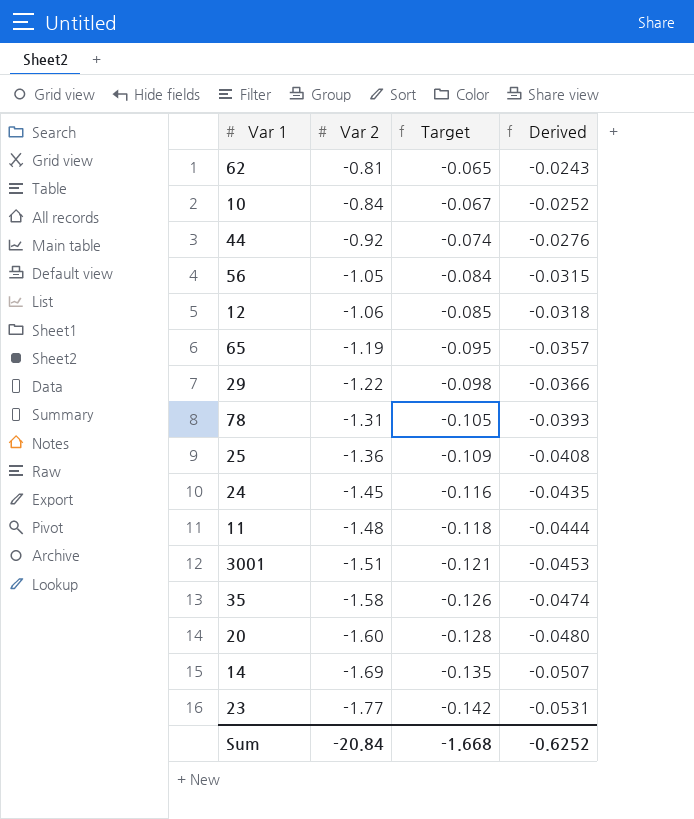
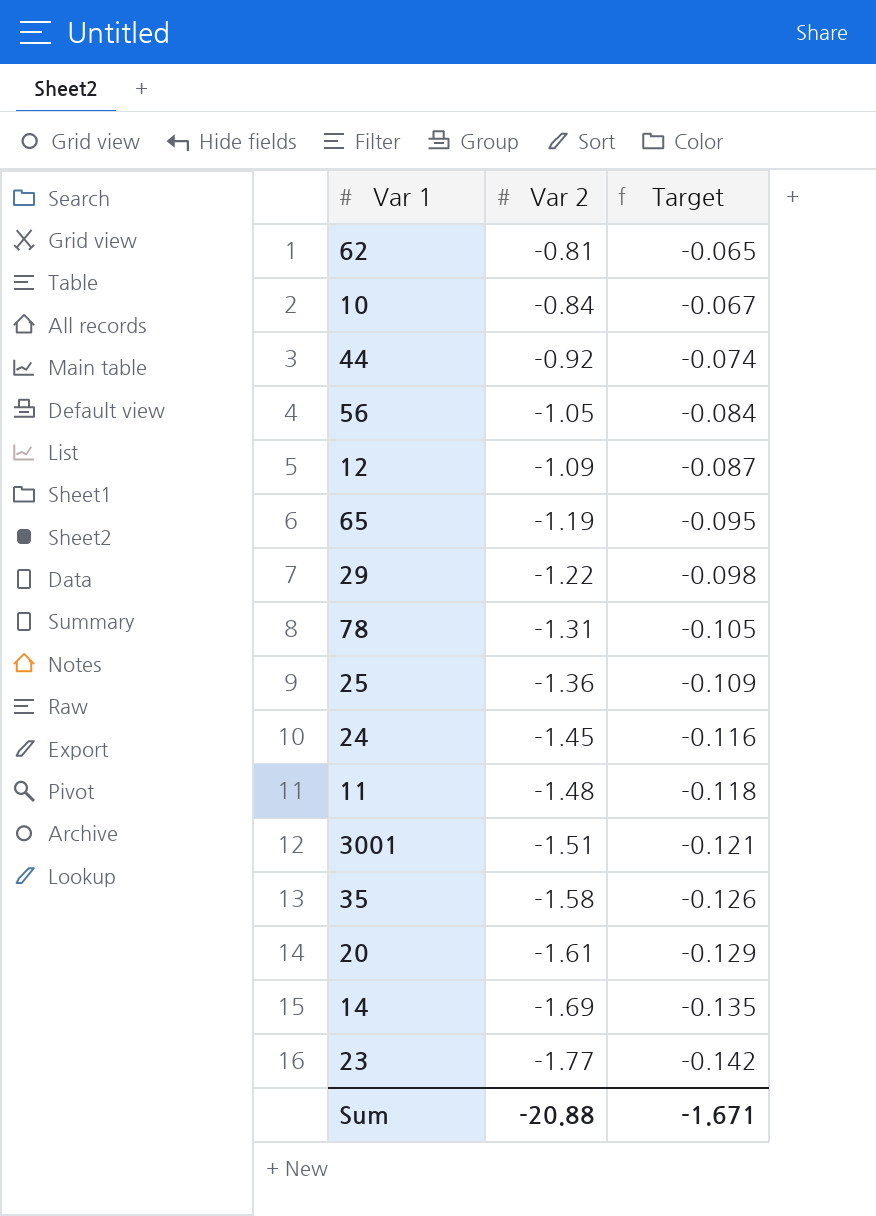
column Derived | formula: [Var 2] * 0.03 -> none
12 | Var 2: -1.06 -> -1.09
12 | Target: -0.085 -> -0.087
20 | Var 2: -1.60 -> -1.61
20 | Target: -0.128 -> -0.129
Sum | Var 2: -20.84 -> -20.88
Sum | Target: -1.668 -> -1.671

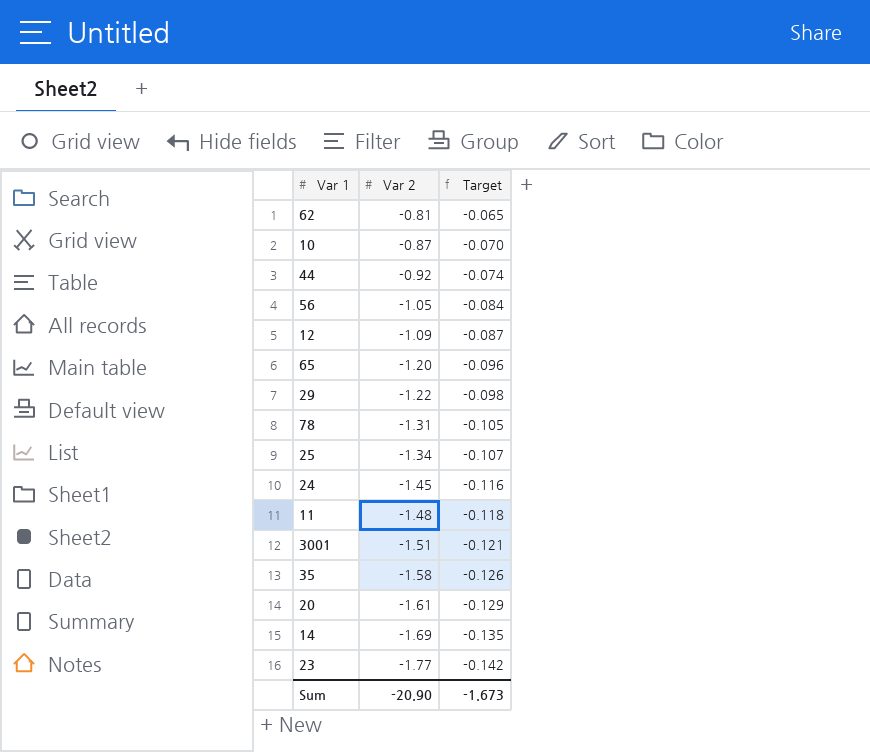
10 | Var 2: -0.84 -> -0.87
10 | Target: -0.067 -> -0.070
65 | Var 2: -1.19 -> -1.20
65 | Target: -0.095 -> -0.096
25 | Var 2: -1.36 -> -1.34
25 | Target: -0.109 -> -0.107
Sum | Var 2: -20.88 -> -20.90
Sum | Target: -1.671 -> -1.673

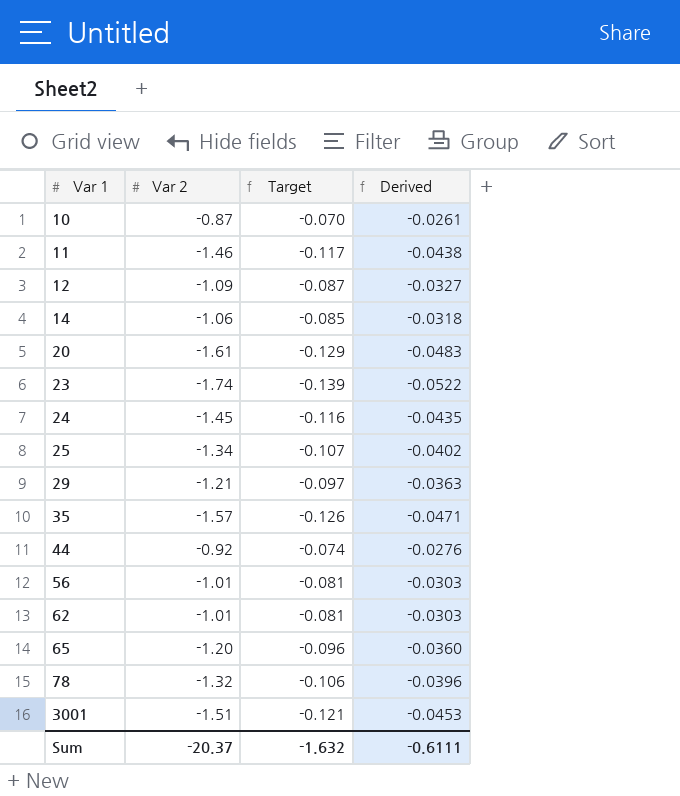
row order: Var 2 descending -> Var 1 ascending
column Derived | formula: none -> [Var 2] * 0.03
11 | Var 2: -1.48 -> -1.46
11 | Target: -0.118 -> -0.117
14 | Var 2: -1.69 -> -1.06
14 | Target: -0.135 -> -0.085
23 | Var 2: -1.77 -> -1.74
23 | Target: -0.142 -> -0.139
29 | Var 2: -1.22 -> -1.21
29 | Target: -0.098 -> -0.097
35 | Var 2: -1.58 -> -1.57
56 | Var 2: -1.05 -> -1.01
56 | Target: -0.084 -> -0.081
62 | Var 2: -0.81 -> -1.01
62 | Target: -0.065 -> -0.081
78 | Var 2: -1.31 -> -1.32
78 | Target: -0.105 -> -0.106
Sum | Var 2: -20.90 -> -20.37
Sum | Target: -1.673 -> -1.632

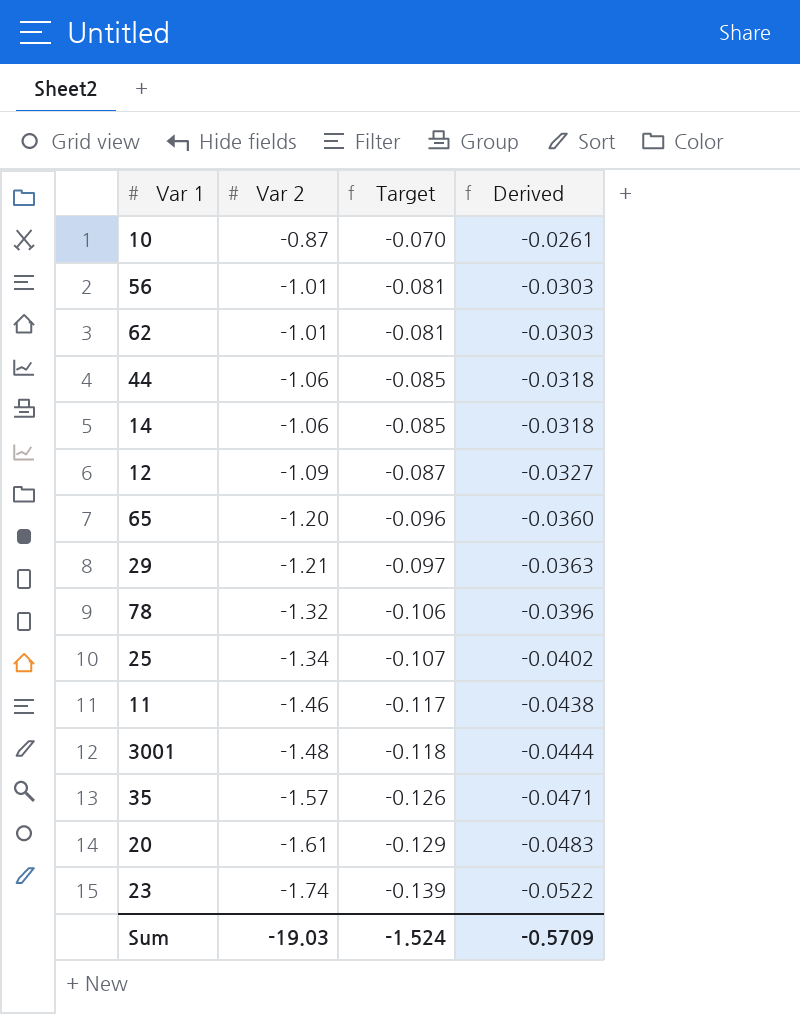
row order: Var 1 ascending -> Var 2 descending
row 24: -1.45 | -0.116 | -0.0435 -> none
44 | Var 2: -0.92 -> -1.06
44 | Target: -0.074 -> -0.085
44 | Derived: -0.0276 -> -0.0318
3001 | Var 2: -1.51 -> -1.48
3001 | Target: -0.121 -> -0.118
3001 | Derived: -0.0453 -> -0.0444
Sum | Var 2: -20.37 -> -19.03
Sum | Target: -1.632 -> -1.524
Sum | Derived: -0.6111 -> -0.5709

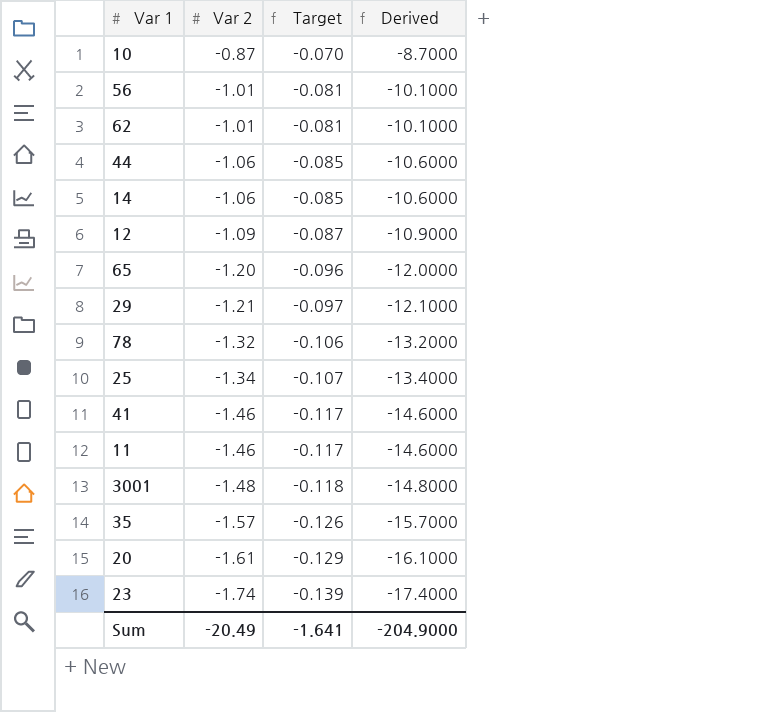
column Derived | formula: [Var 2] * 0.03 -> [Var 2] * 10
row 41: none -> -1.46 | -0.117 | -14.6000
Sum | Var 2: -19.03 -> -20.49
Sum | Target: -1.524 -> -1.641
Sum | Derived: -0.5709 -> -204.9000

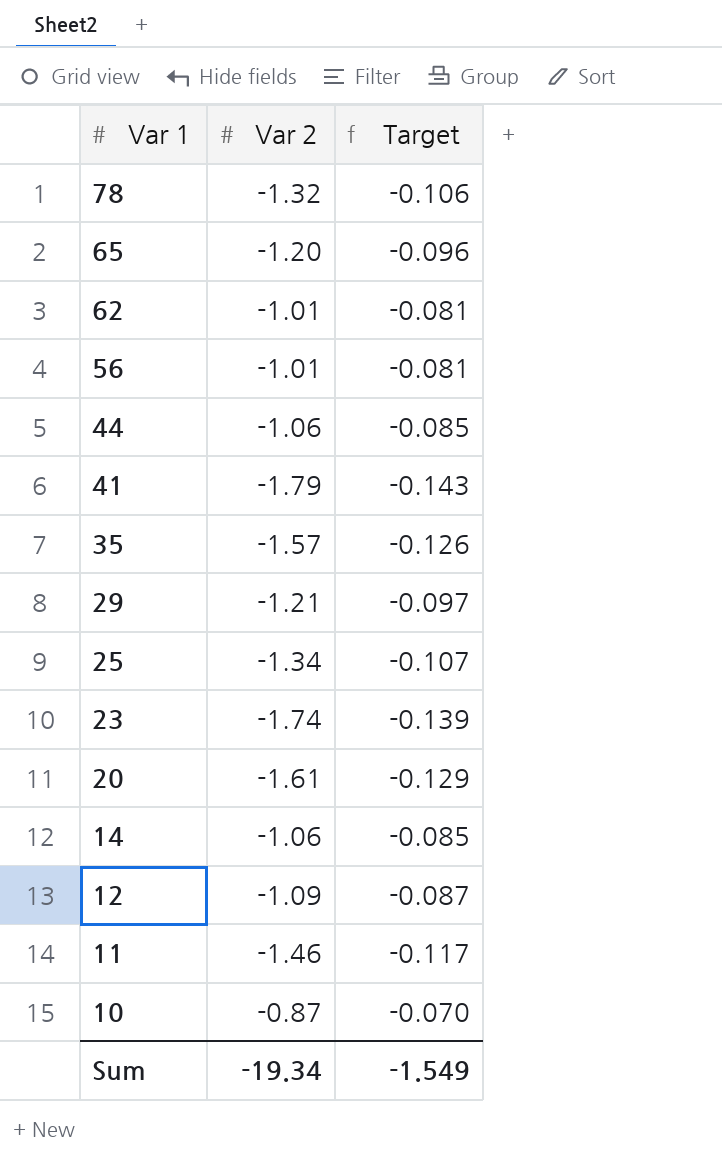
row order: Var 2 descending -> Var 1 descending
column Derived | formula: [Var 2] * 10 -> none
row 3001: -1.48 | -0.118 | -14.8000 -> none
41 | Var 2: -1.46 -> -1.79
41 | Target: -0.117 -> -0.143
Sum | Var 2: -20.49 -> -19.34
Sum | Target: -1.641 -> -1.549

